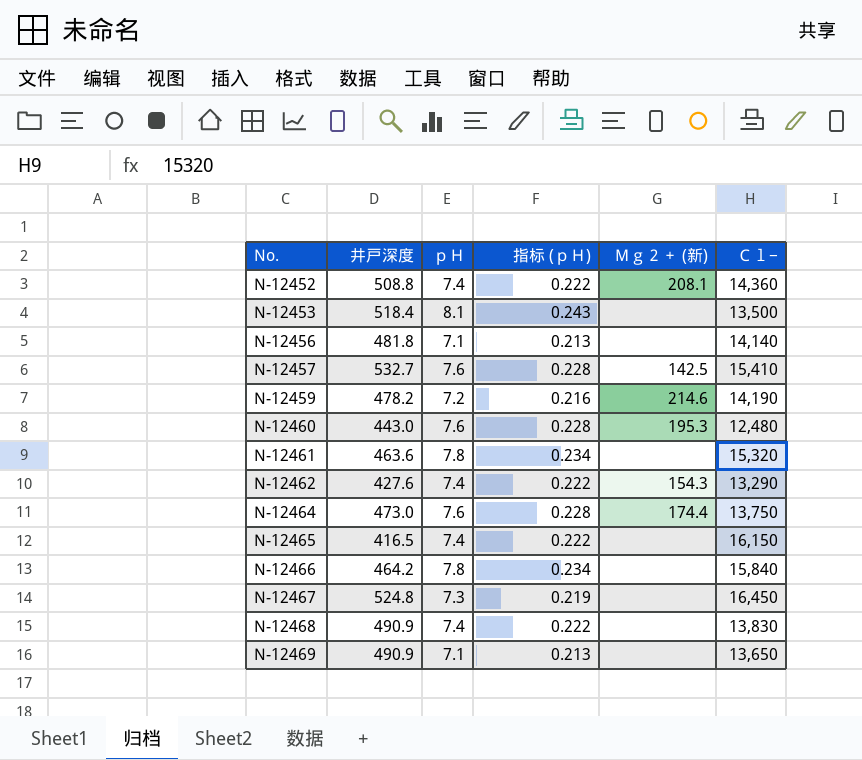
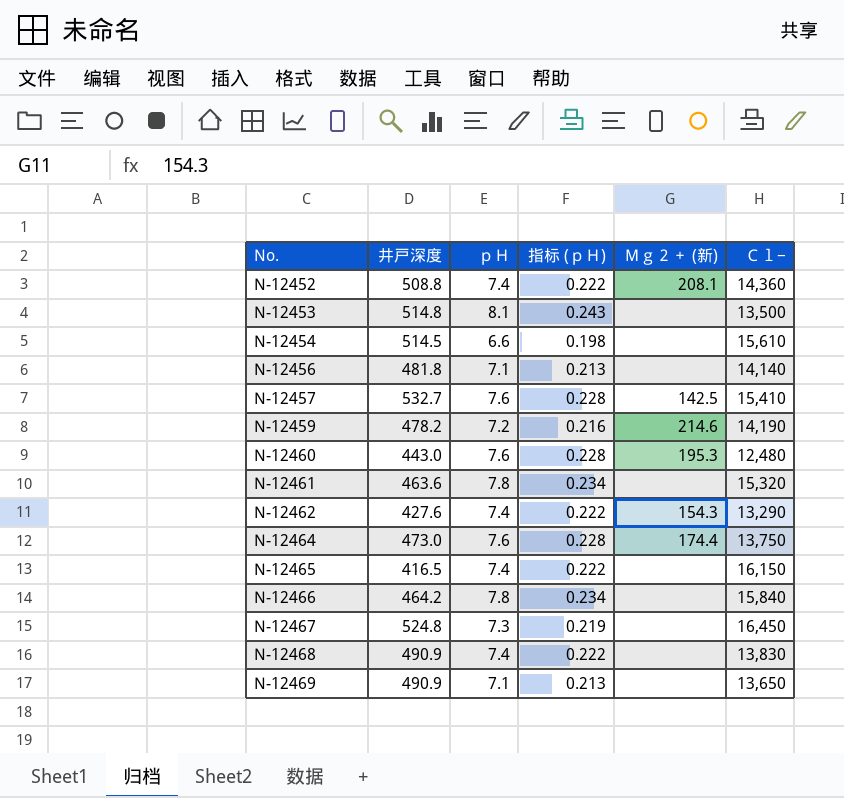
N-12453 | 井戸深度: 518.4 -> 514.8
row N-12454: none -> 514.5 | 6.6 | 0.198 | none | 15,610

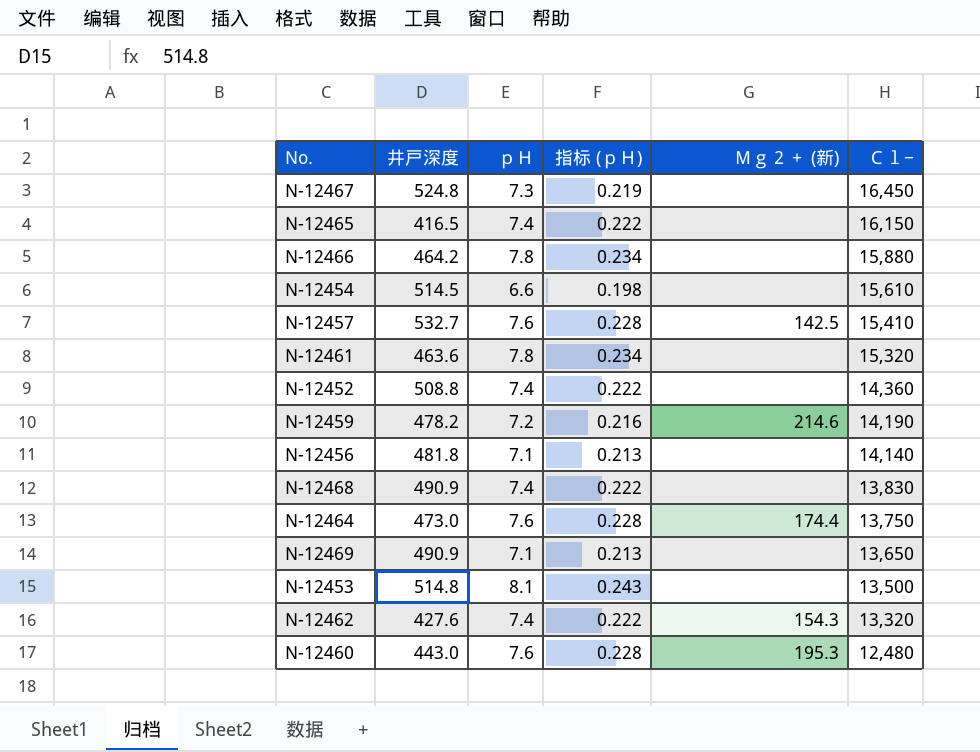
row order: No. ascending -> Ｃｌ− descending
N-12466 | Ｃｌ−: 15,840 -> 15,880
N-12452 | Ｍｇ２＋ (新): 208.1 -> none
N-12462 | Ｃｌ−: 13,290 -> 13,320

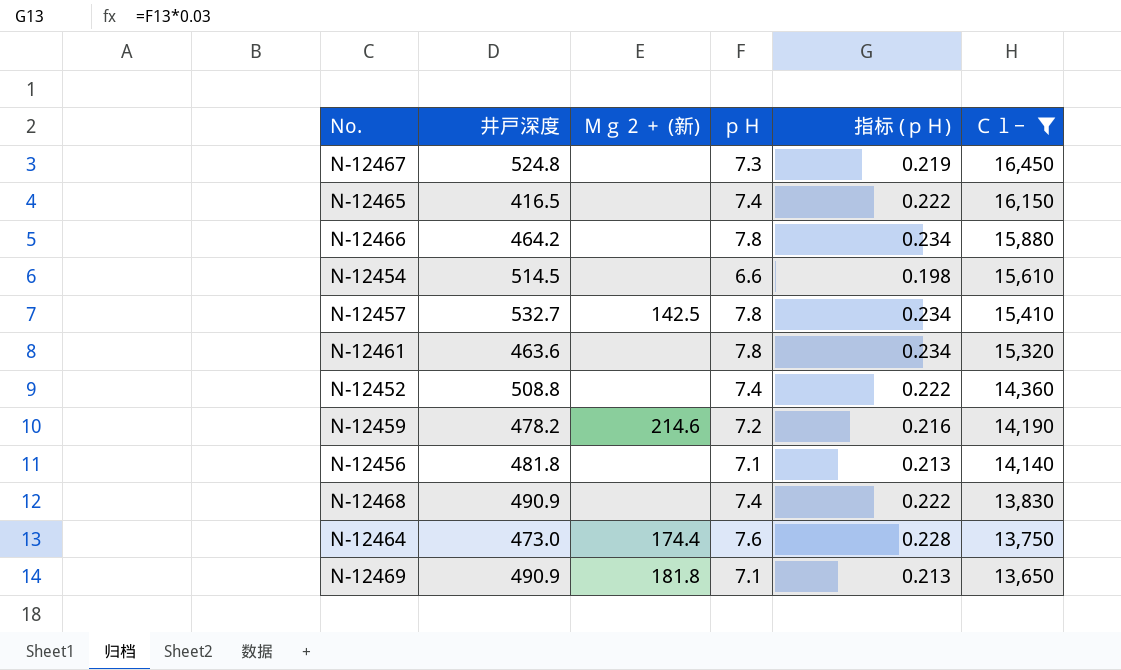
filter: none -> Ｃｌ− >= 13,650
column Ｍｇ２＋ (新) | position: 5 -> 3
N-12457 | ｐＨ: 7.6 -> 7.8
N-12457 | 指标 (ｐＨ): 0.228 -> 0.234
N-12469 | Ｍｇ２＋ (新): none -> 181.8

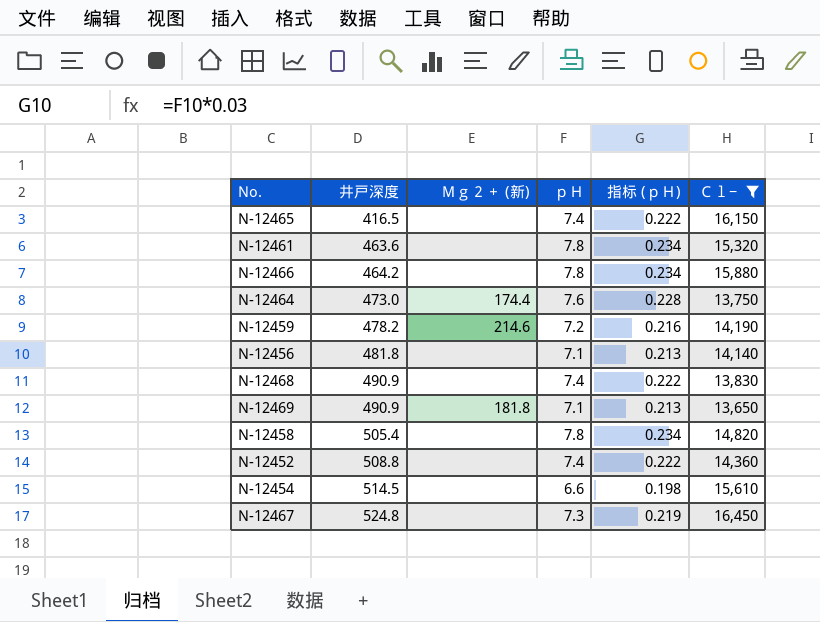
row order: Ｃｌ− descending -> 井戸深度 ascending
row N-12457: 532.7 | 142.5 | 7.8 | 0.234 | 15,410 -> none
row N-12458: none -> 505.4 | none | 7.8 | 0.234 | 14,820

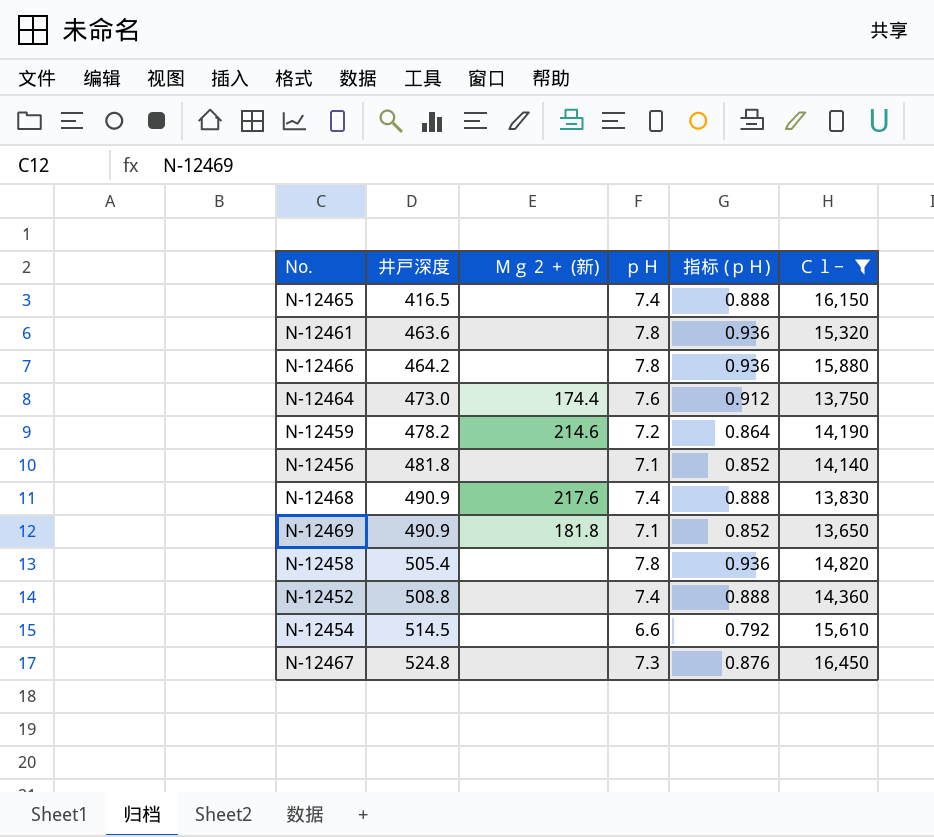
column 指标 (ｐＨ) | formula: [ｐＨ] * 0.03 -> [ｐＨ] * 0.12
N-12468 | Ｍｇ２＋ (新): none -> 217.6

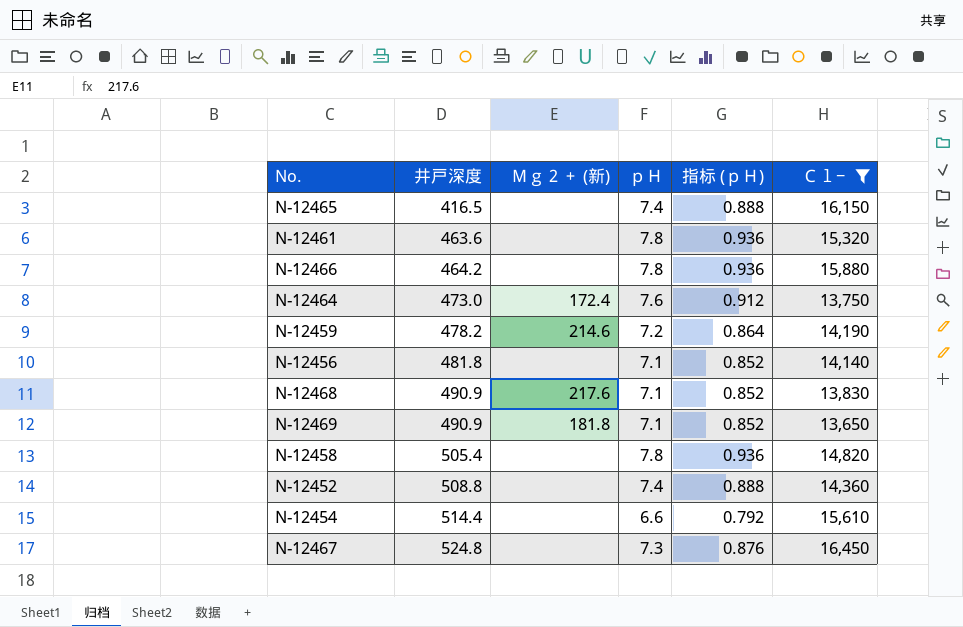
N-12464 | Ｍｇ２＋ (新): 174.4 -> 172.4
N-12468 | ｐＨ: 7.4 -> 7.1
N-12468 | 指标 (ｐＨ): 0.888 -> 0.852
N-12454 | 井戸深度: 514.5 -> 514.4

